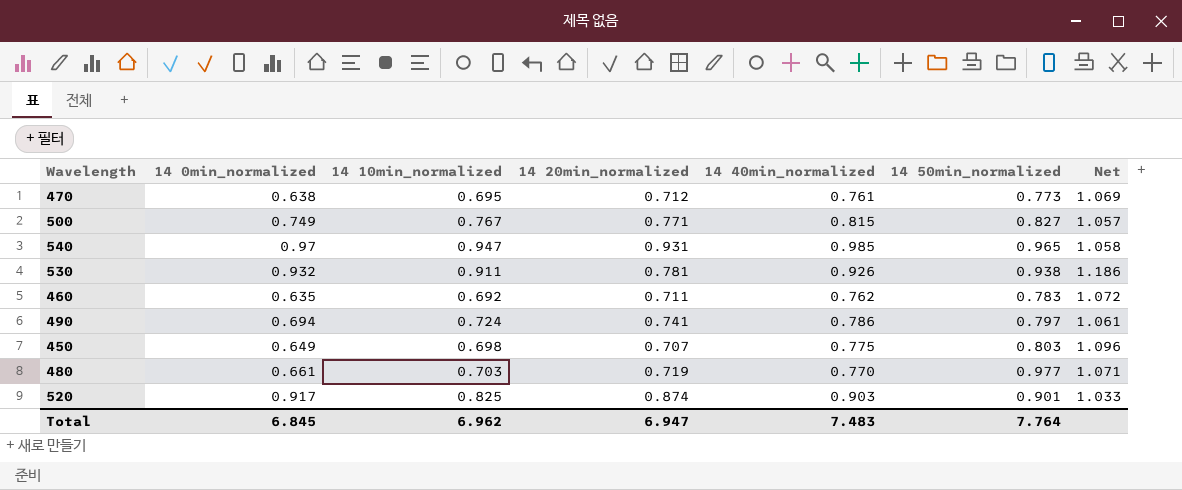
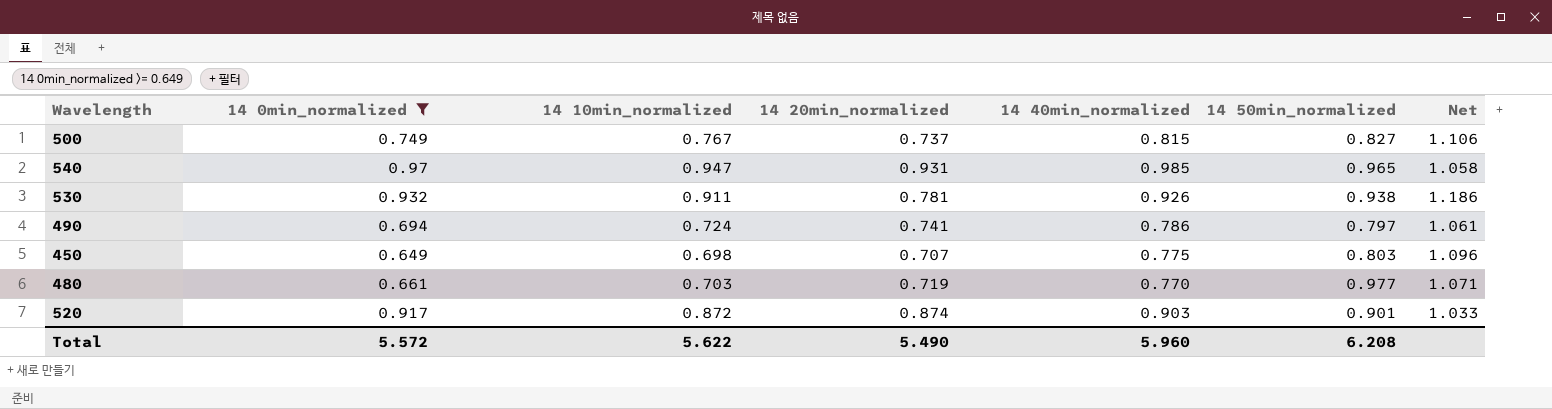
filter: none -> 14 0min_normalized >= 0.649
500 | 14 20min_normalized: 0.771 -> 0.737
500 | Net: 1.057 -> 1.106
520 | 14 10min_normalized: 0.825 -> 0.872
Total | 14 0min_normalized: 6.845 -> 5.572
Total | 14 10min_normalized: 6.962 -> 5.622
Total | 14 20min_normalized: 6.947 -> 5.490
Total | 14 40min_normalized: 7.483 -> 5.960
Total | 14 50min_normalized: 7.764 -> 6.208

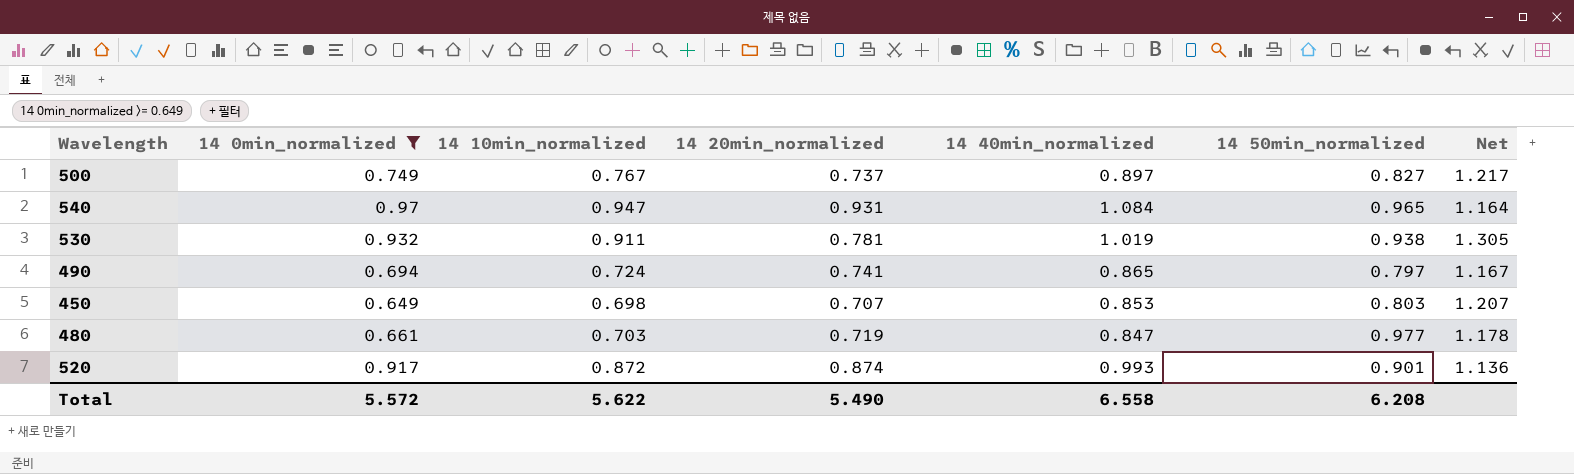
500 | 14 40min_normalized: 0.815 -> 0.897
500 | Net: 1.106 -> 1.217
540 | 14 40min_normalized: 0.985 -> 1.084
540 | Net: 1.058 -> 1.164
530 | 14 40min_normalized: 0.926 -> 1.019
530 | Net: 1.186 -> 1.305
490 | 14 40min_normalized: 0.786 -> 0.865
490 | Net: 1.061 -> 1.167
450 | 14 40min_normalized: 0.775 -> 0.853
450 | Net: 1.096 -> 1.207
480 | 14 40min_normalized: 0.770 -> 0.847
480 | Net: 1.071 -> 1.178
520 | 14 40min_normalized: 0.903 -> 0.993
520 | Net: 1.033 -> 1.136
Total | 14 40min_normalized: 5.960 -> 6.558

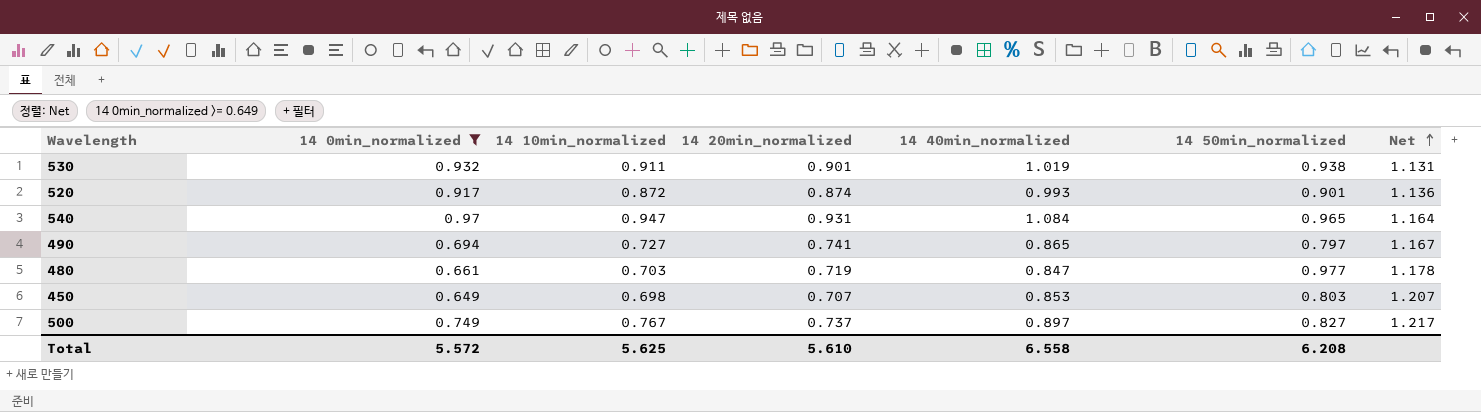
row order: none -> Net ascending
530 | 14 20min_normalized: 0.781 -> 0.901
530 | Net: 1.305 -> 1.131
490 | 14 10min_normalized: 0.724 -> 0.727
Total | 14 10min_normalized: 5.622 -> 5.625
Total | 14 20min_normalized: 5.490 -> 5.610

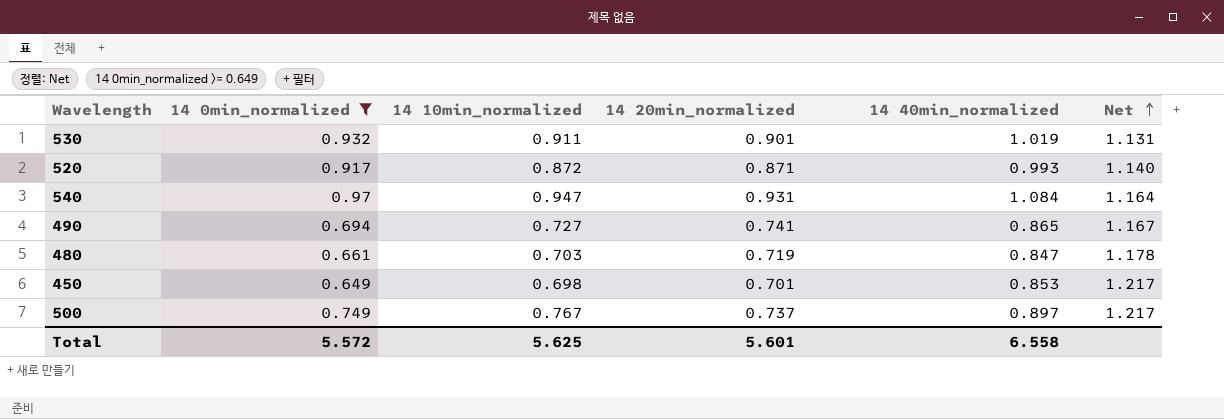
column 14 50min_normalized | position: 6 -> none
520 | 14 20min_normalized: 0.874 -> 0.871
520 | Net: 1.136 -> 1.140
450 | 14 20min_normalized: 0.707 -> 0.701
450 | Net: 1.207 -> 1.217
Total | 14 20min_normalized: 5.610 -> 5.601

